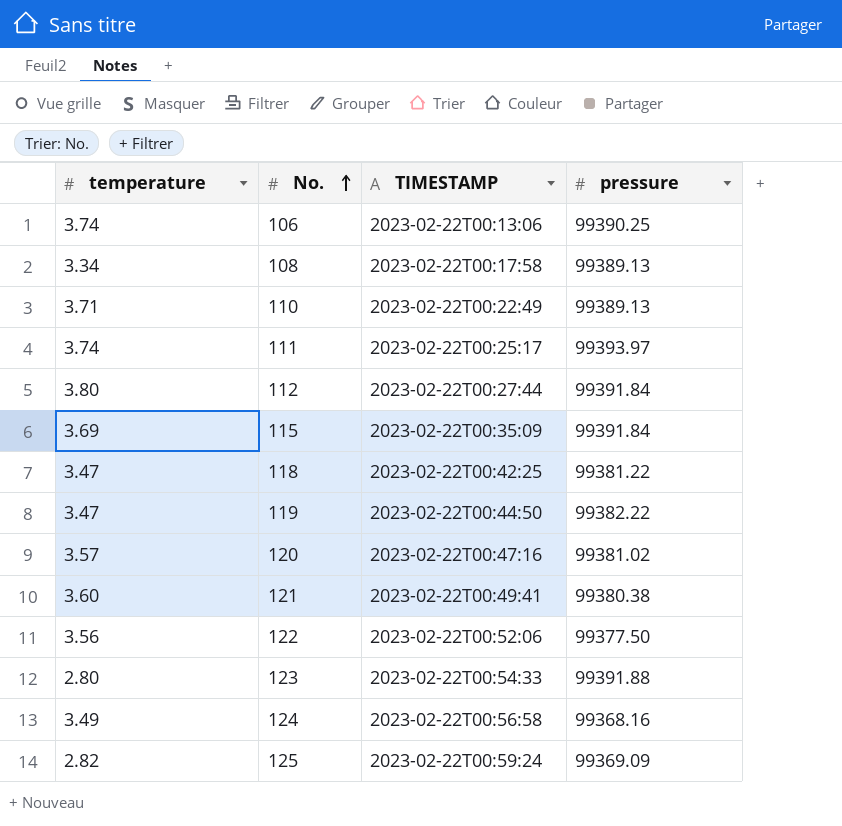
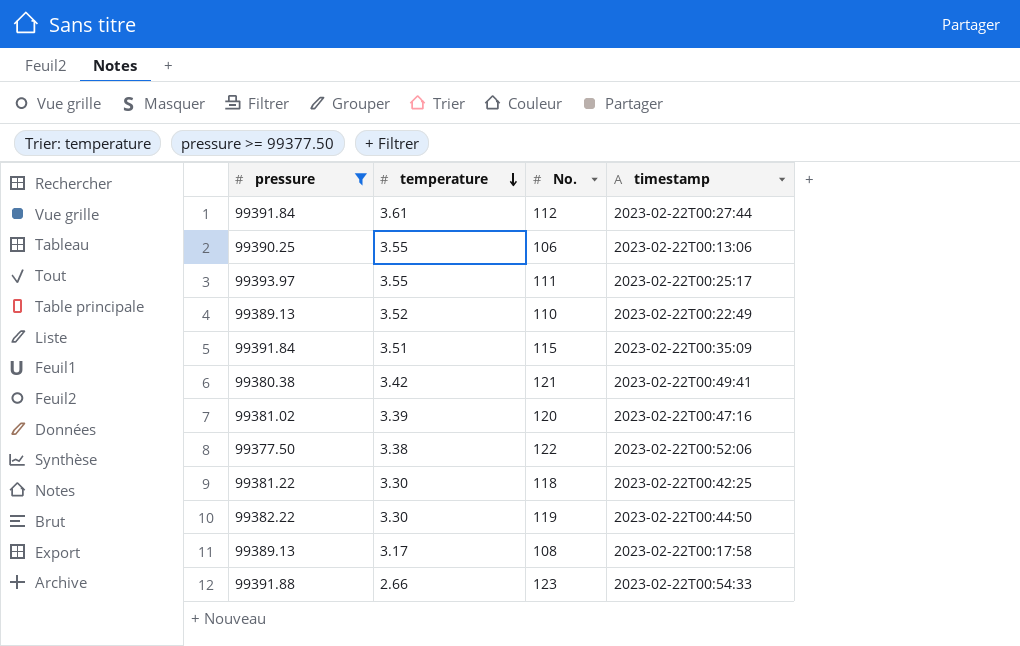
filter: none -> pressure >= 99377.50
row order: No. ascending -> temperature descending
column pressure | position: 4 -> 1
column name: TIMESTAMP -> timestamp
112 | temperature: 3.80 -> 3.61
106 | temperature: 3.74 -> 3.55
111 | temperature: 3.74 -> 3.55
110 | temperature: 3.71 -> 3.52
115 | temperature: 3.69 -> 3.51
121 | temperature: 3.60 -> 3.42
120 | temperature: 3.57 -> 3.39
122 | temperature: 3.56 -> 3.38
118 | temperature: 3.47 -> 3.30
119 | temperature: 3.47 -> 3.30
108 | temperature: 3.34 -> 3.17
123 | temperature: 2.80 -> 2.66

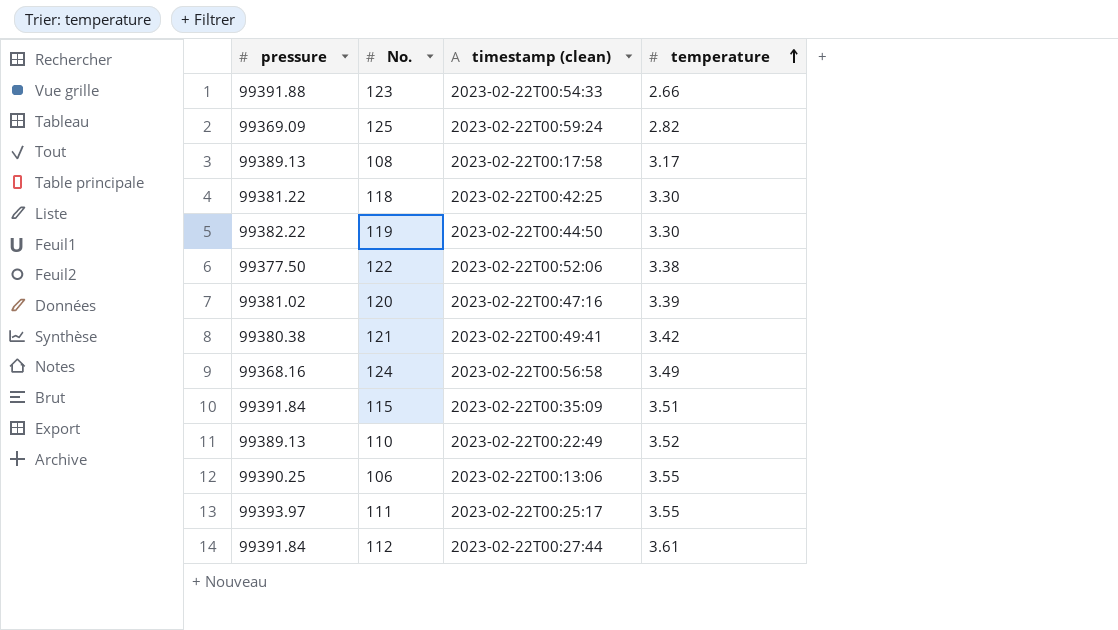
filter: pressure >= 99377.50 -> none
row order: temperature descending -> temperature ascending
column name: timestamp -> timestamp (clean)
column temperature | position: 2 -> 4

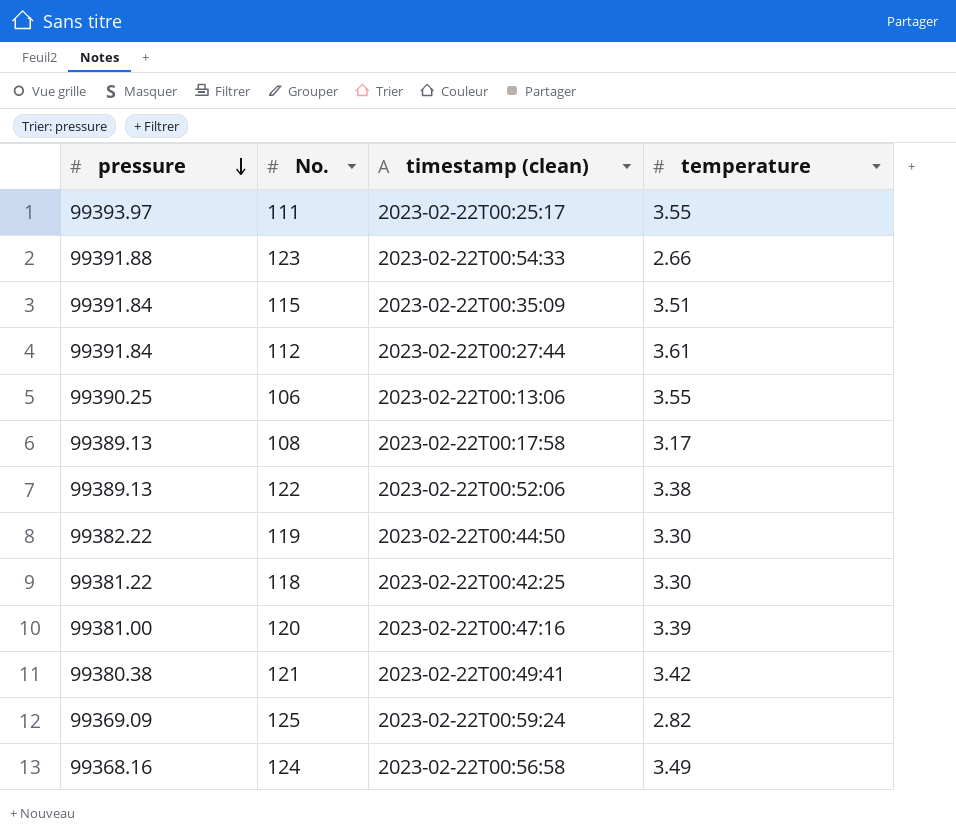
row order: temperature ascending -> pressure descending
row 110: 99389.13 | 2023-02-22T00:22:49 | 3.52 -> none
122 | pressure: 99377.50 -> 99389.13
120 | pressure: 99381.02 -> 99381.00

